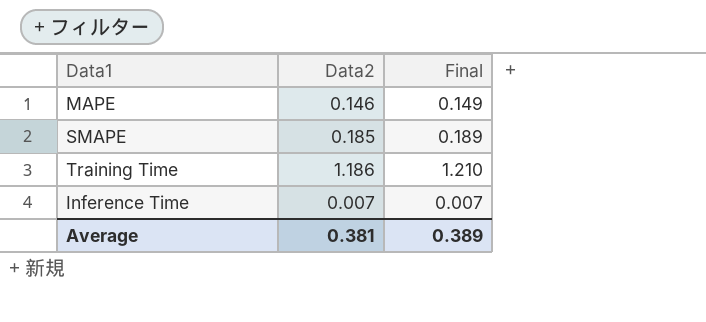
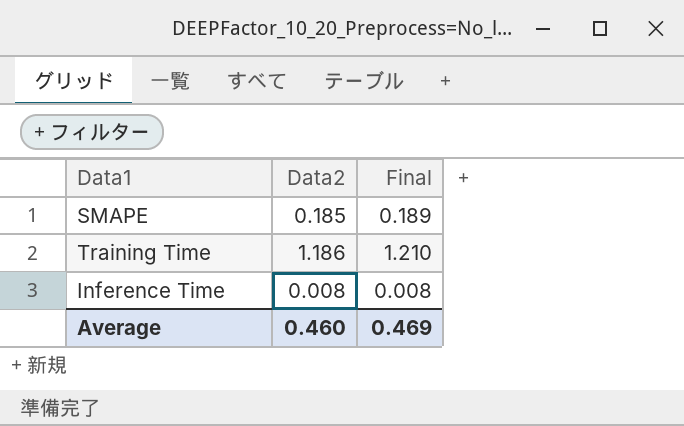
row MAPE: 0.146 | 0.149 -> none
Inference Time | Data2: 0.007 -> 0.008
Inference Time | Final: 0.007 -> 0.008
Average | Data2: 0.381 -> 0.460
Average | Final: 0.389 -> 0.469

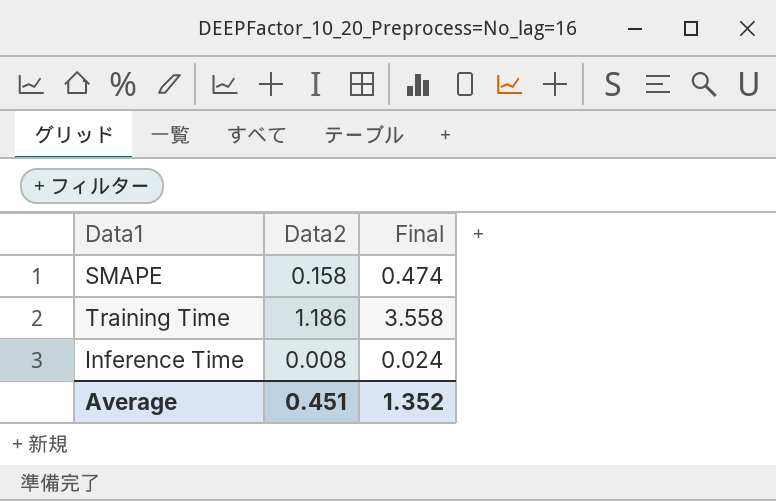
column Final | formula: [Data2] * 1.02 -> [Data2] * 3
SMAPE | Data2: 0.185 -> 0.158
Average | Data2: 0.460 -> 0.451
Average | Final: 0.469 -> 1.352

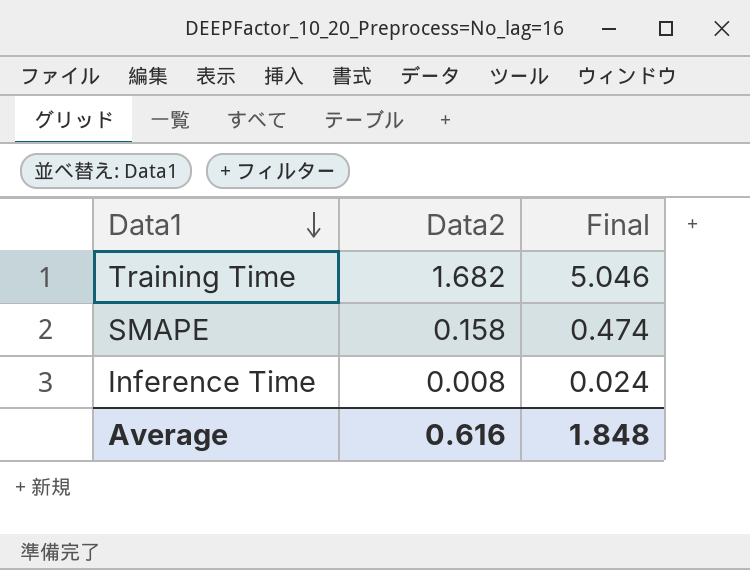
row order: none -> Data1 descending
Training Time | Data2: 1.186 -> 1.682
Training Time | Final: 3.558 -> 5.046
Average | Data2: 0.451 -> 0.616
Average | Final: 1.352 -> 1.848

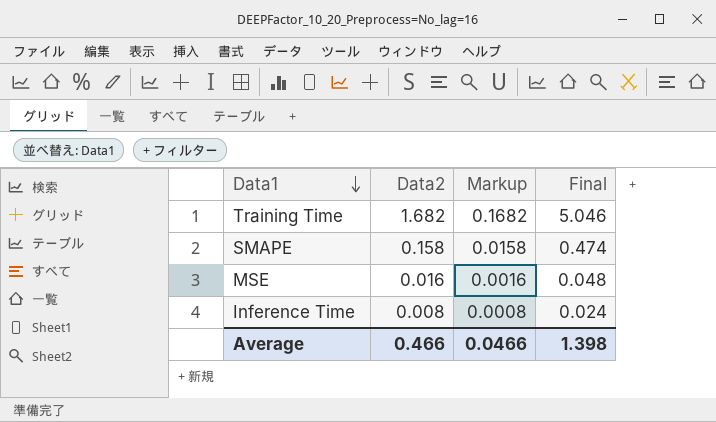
column Markup | formula: none -> [Data2] * 0.1
row MSE: none -> 0.016 | 0.0016 | 0.048
Average | Data2: 0.616 -> 0.466
Average | Final: 1.848 -> 1.398

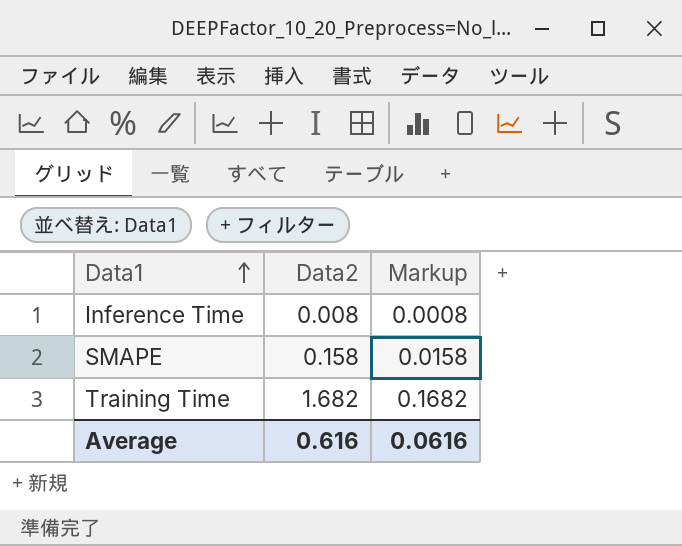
row order: Data1 descending -> Data1 ascending
column Final | formula: [Data2] * 3 -> none
row MSE: 0.016 | 0.0016 | 0.048 -> none
Average | Data2: 0.466 -> 0.616
Average | Markup: 0.0466 -> 0.0616

